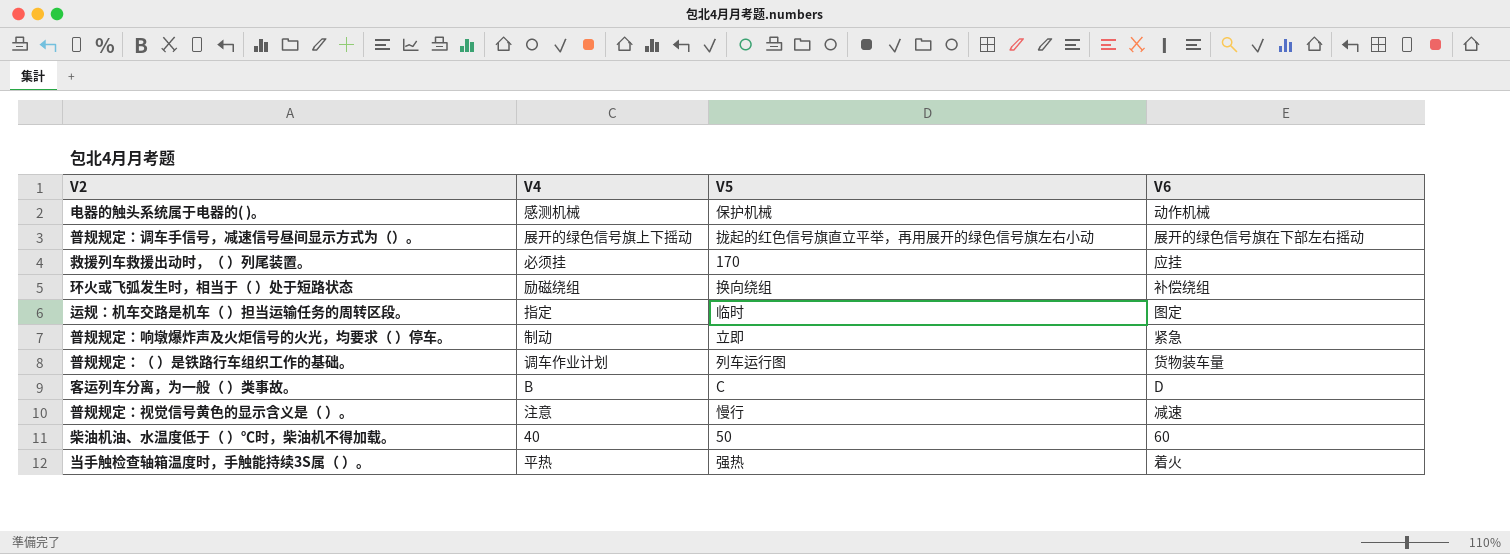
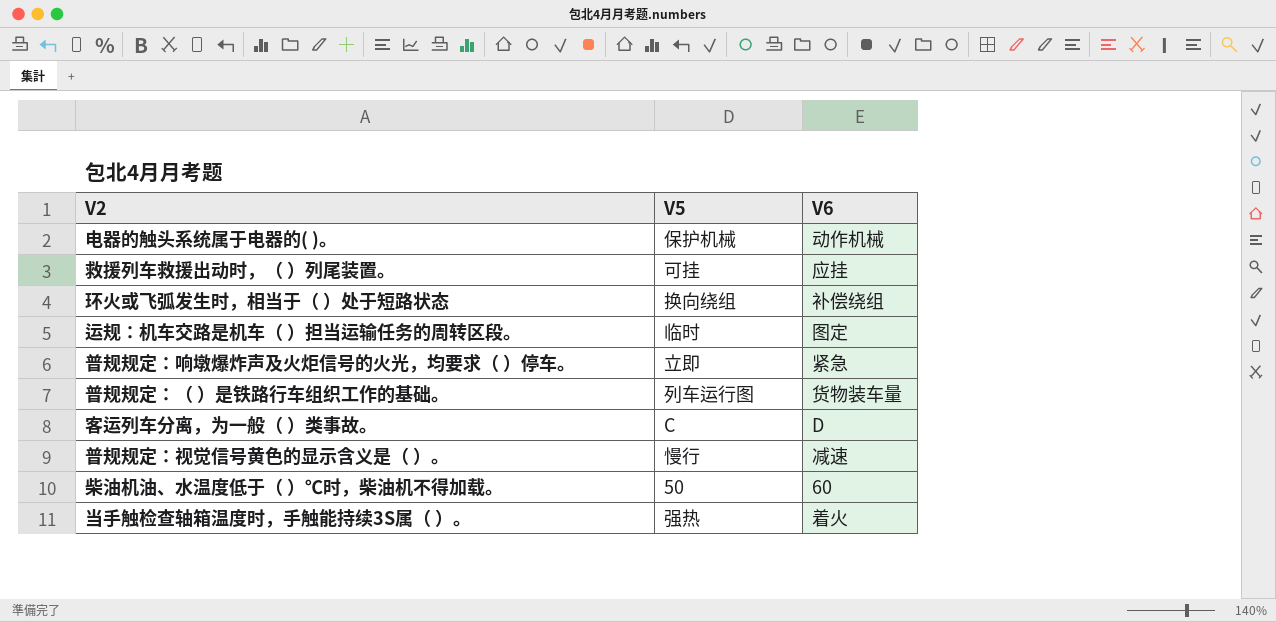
column V4 | position: 2 -> none
row 普规规定：调车手信号，减速信号昼间显示方式为（）。: 展开的绿色信号旗上下摇动 | 拢起的红色信号旗直立平举，再用展开的绿色信号旗左右小动 | 展开的绿色信号旗在下部左右摇动 -> none
救援列车救援出动时，（ ）列尾装置。 | V5: 170 -> 可挂

